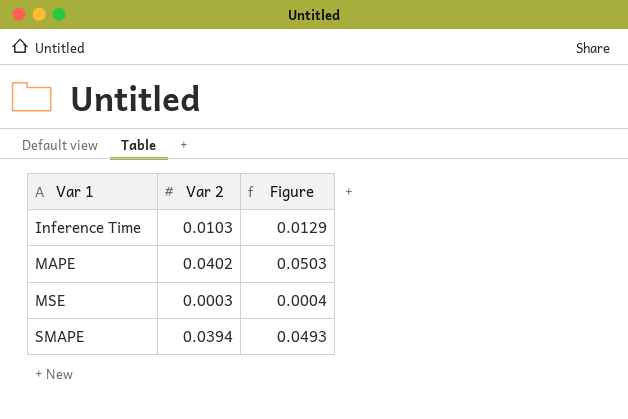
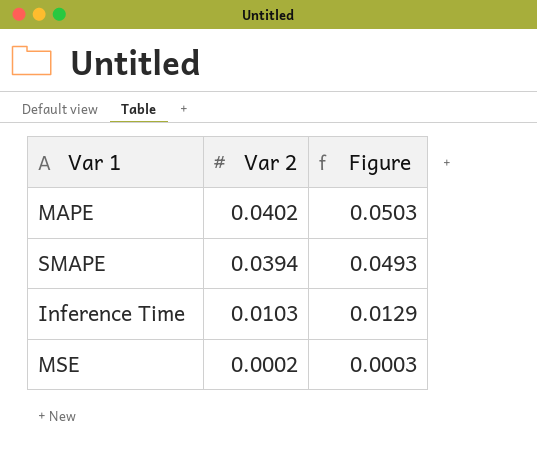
row order: Var 1 ascending -> Var 2 descending
MSE | Var 2: 0.0003 -> 0.0002
MSE | Figure: 0.0004 -> 0.0003

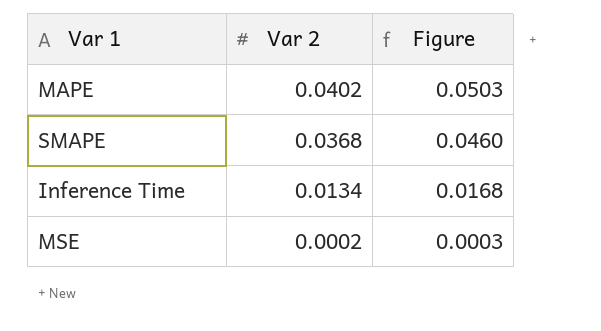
SMAPE | Var 2: 0.0394 -> 0.0368
SMAPE | Figure: 0.0493 -> 0.0460
Inference Time | Var 2: 0.0103 -> 0.0134
Inference Time | Figure: 0.0129 -> 0.0168

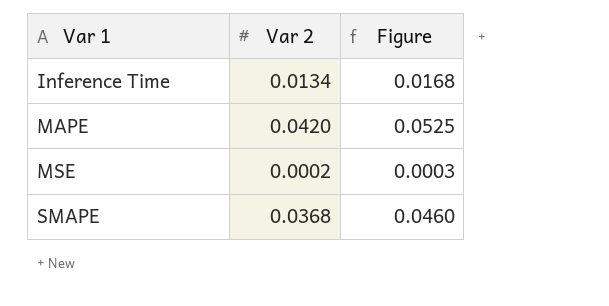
row order: Var 2 descending -> Var 1 ascending
MAPE | Var 2: 0.0402 -> 0.0420
MAPE | Figure: 0.0503 -> 0.0525

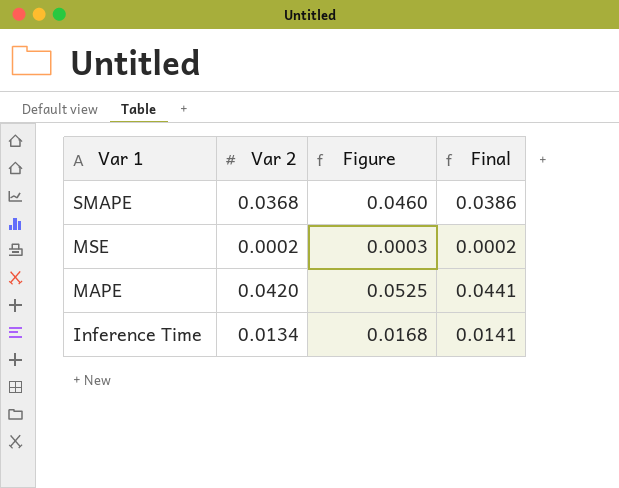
row order: Var 1 ascending -> Var 1 descending
column Final | formula: none -> [Var 2] * 1.05

